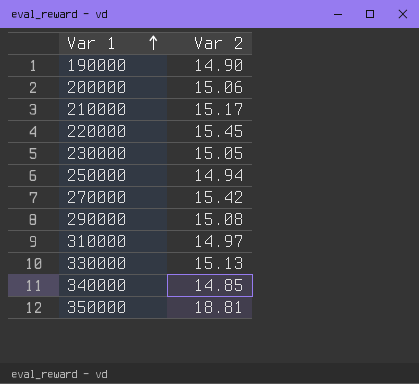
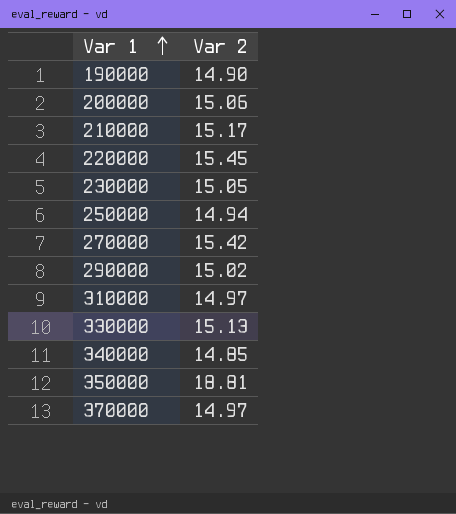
290000 | Var 2: 15.08 -> 15.02
row 370000: none -> 14.97

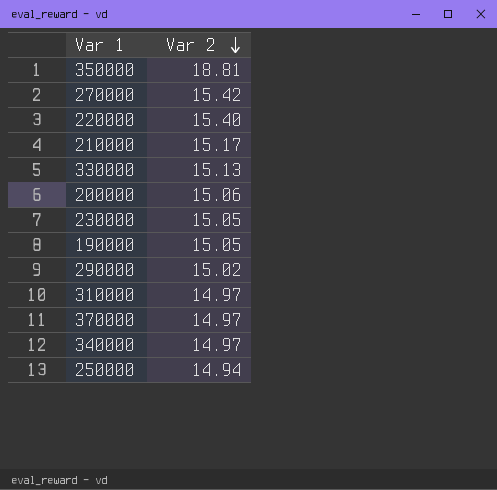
row order: Var 1 ascending -> Var 2 descending
220000 | Var 2: 15.45 -> 15.40
190000 | Var 2: 14.90 -> 15.05
340000 | Var 2: 14.85 -> 14.97

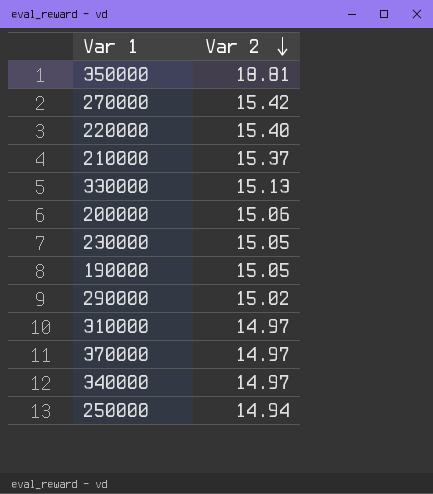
210000 | Var 2: 15.17 -> 15.37

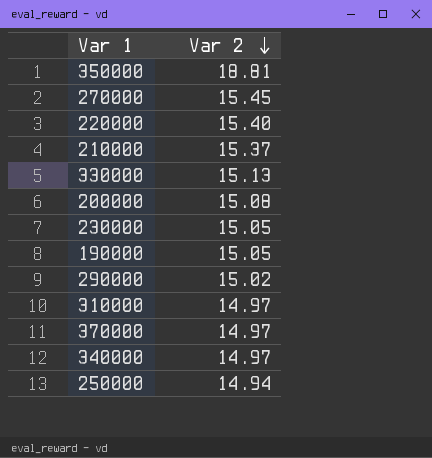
270000 | Var 2: 15.42 -> 15.45
200000 | Var 2: 15.06 -> 15.08

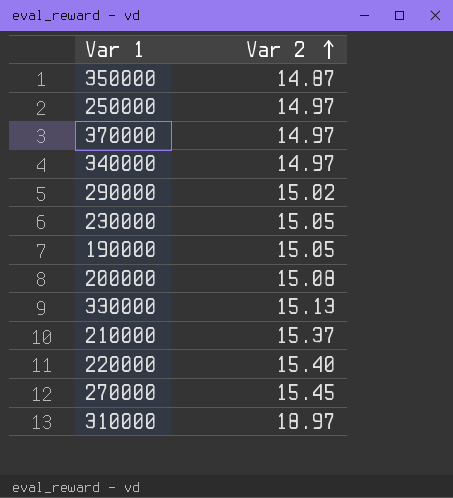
row order: Var 2 descending -> Var 2 ascending
350000 | Var 2: 18.81 -> 14.87
250000 | Var 2: 14.94 -> 14.97
310000 | Var 2: 14.97 -> 18.97

